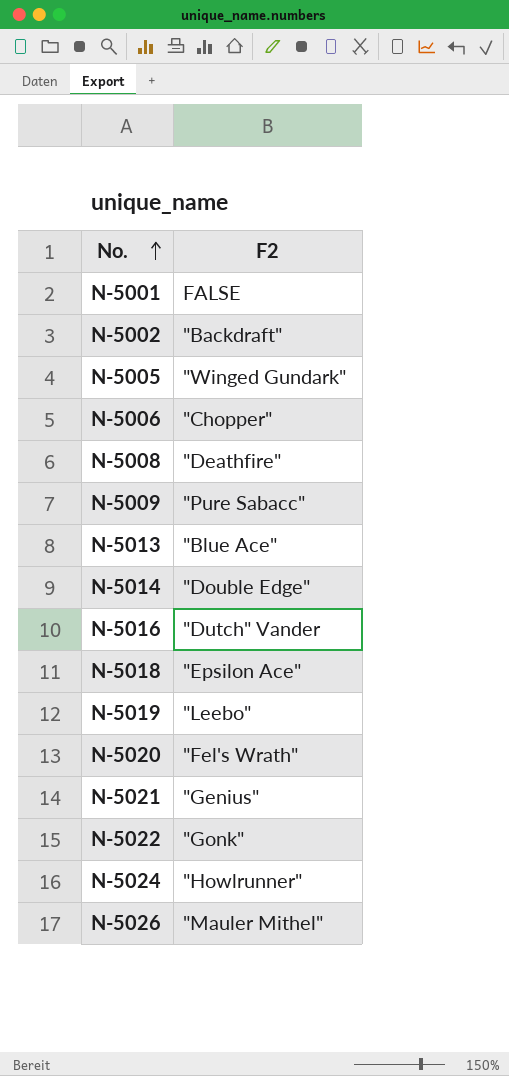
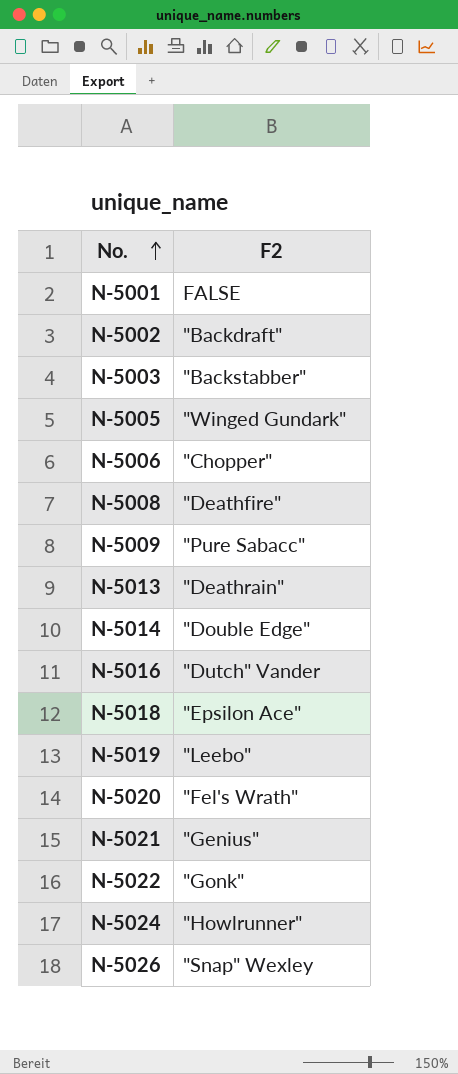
row N-5003: none -> "Backstabber"
N-5013 | F2: "Blue Ace" -> "Deathrain"
N-5026 | F2: "Mauler Mithel" -> "Snap" Wexley

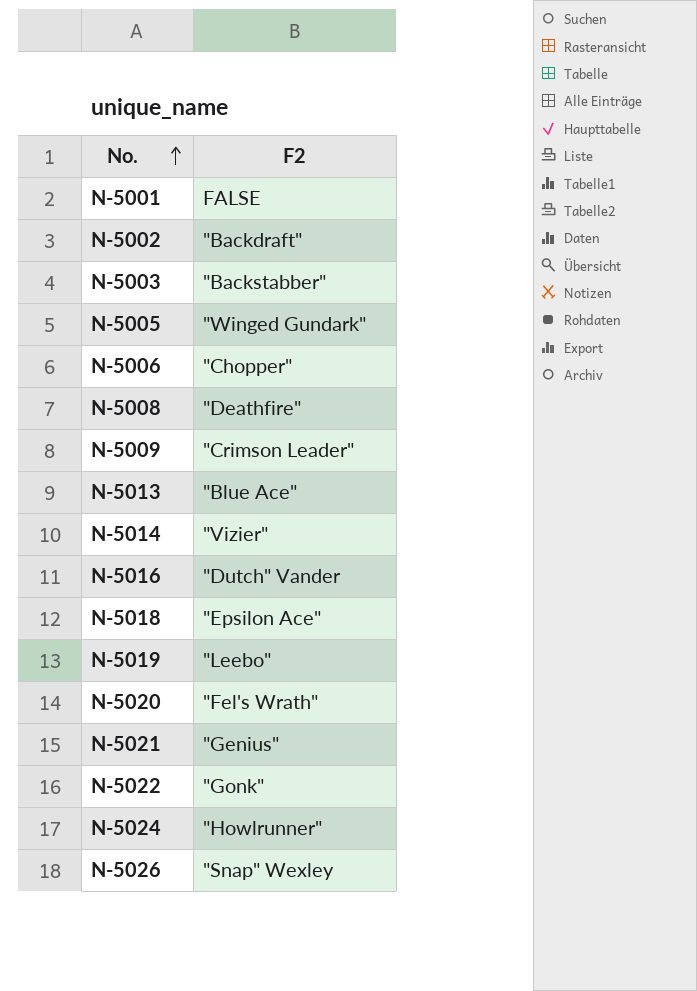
N-5009 | F2: "Pure Sabacc" -> "Crimson Leader"
N-5013 | F2: "Deathrain" -> "Blue Ace"
N-5014 | F2: "Double Edge" -> "Vizier"

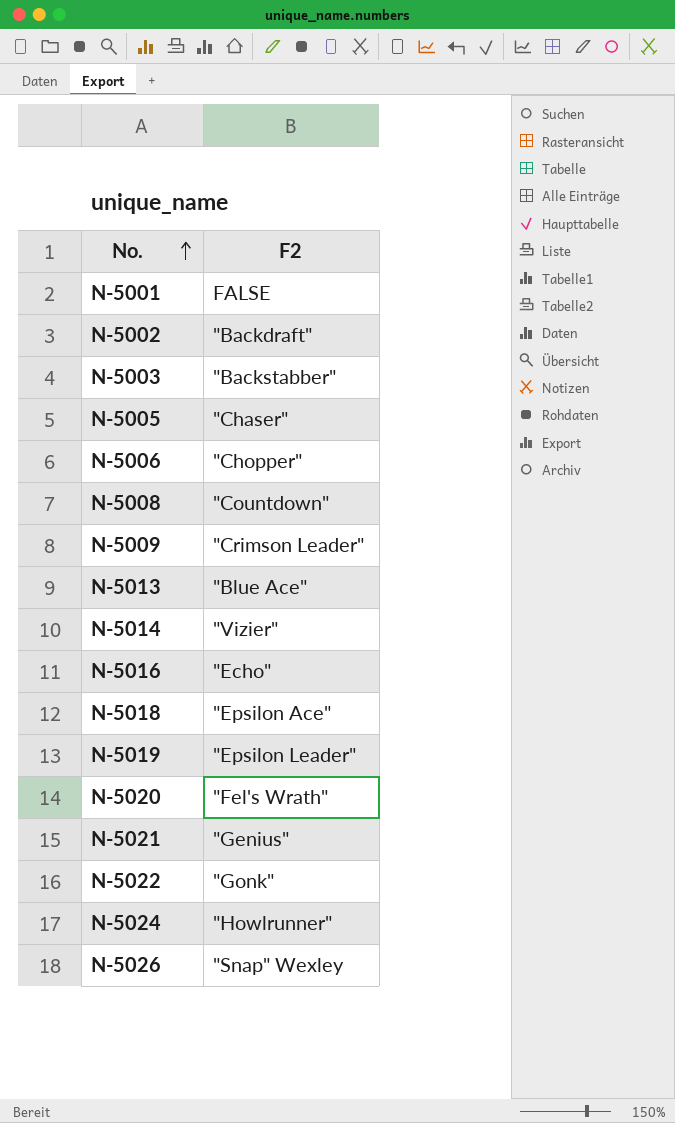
N-5005 | F2: "Winged Gundark" -> "Chaser"
N-5008 | F2: "Deathfire" -> "Countdown"
N-5016 | F2: "Dutch" Vander -> "Echo"
N-5019 | F2: "Leebo" -> "Epsilon Leader"

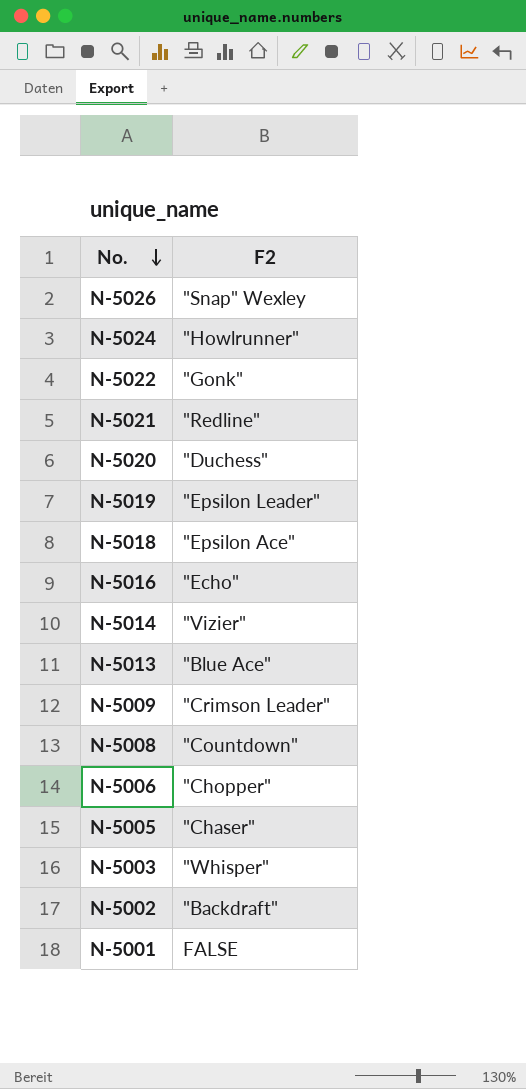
row order: No. ascending -> No. descending
N-5021 | F2: "Genius" -> "Redline"
N-5020 | F2: "Fel's Wrath" -> "Duchess"
N-5003 | F2: "Backstabber" -> "Whisper"

